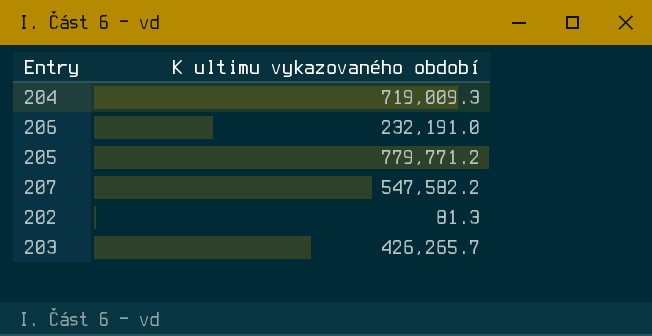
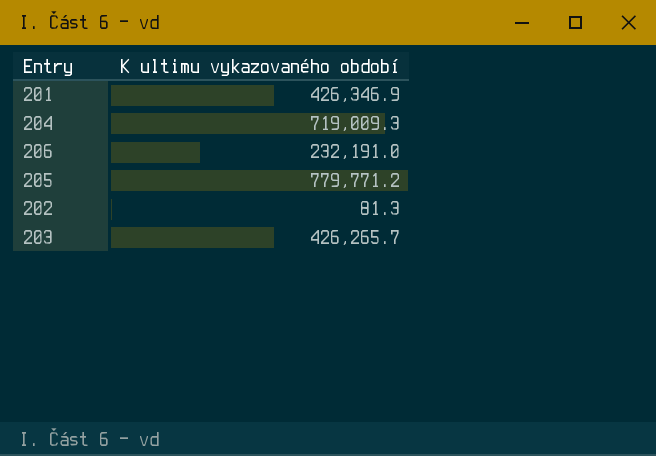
row 207: 547,582.2 -> none
row 201: none -> 426,346.9

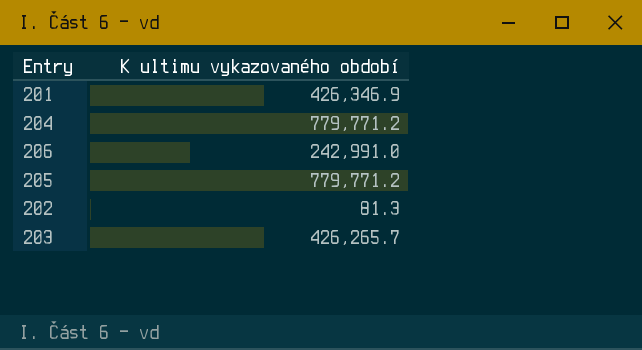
204 | K ultimu vykazovaného období: 719,009.3 -> 779,771.2
206 | K ultimu vykazovaného období: 232,191.0 -> 242,991.0

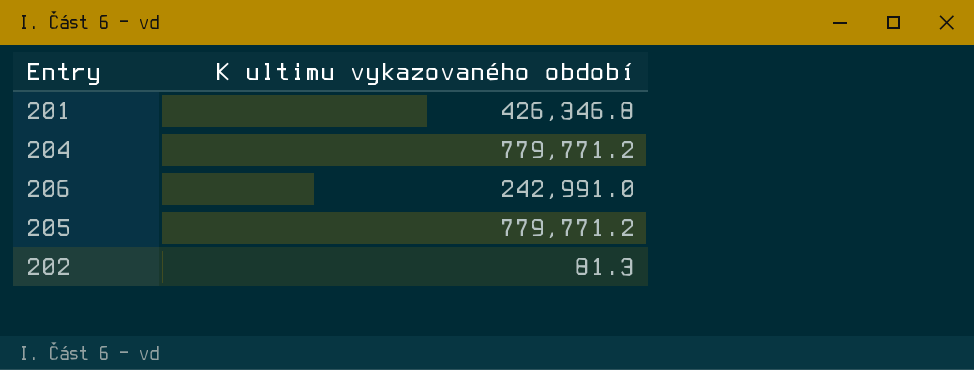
row 203: 426,265.7 -> none
201 | K ultimu vykazovaného období: 426,346.9 -> 426,346.8

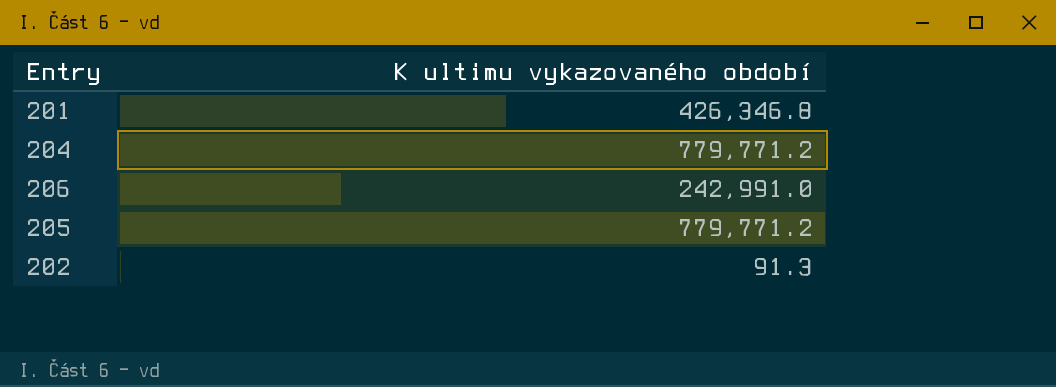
202 | K ultimu vykazovaného období: 81.3 -> 91.3

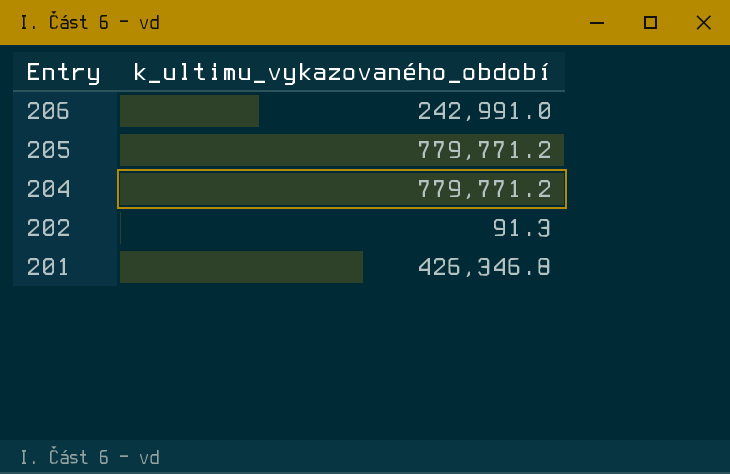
row order: none -> Entry descending
column name: K ultimu vykazovaného období -> k_ultimu_vykazovaného_období

